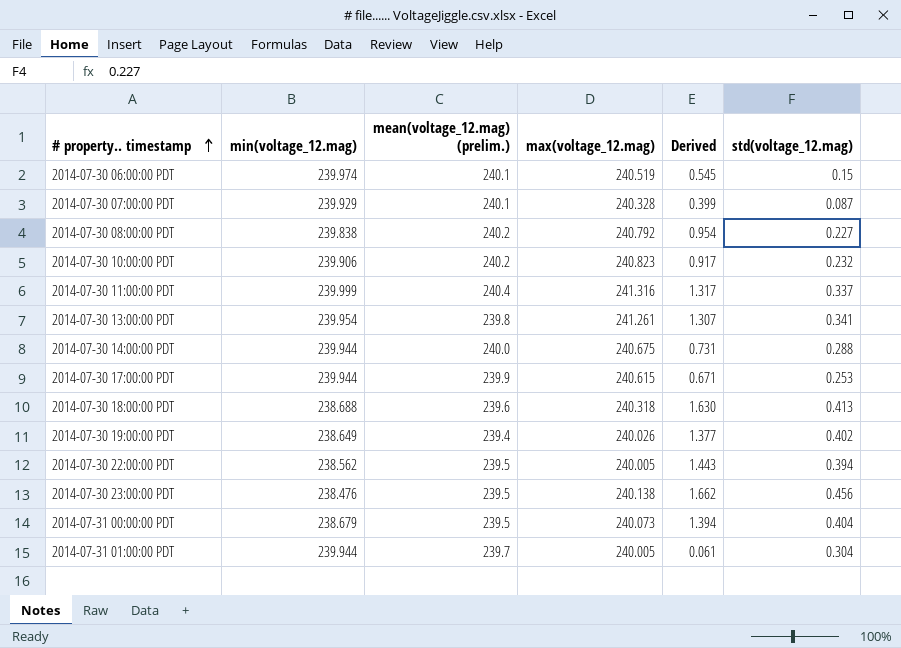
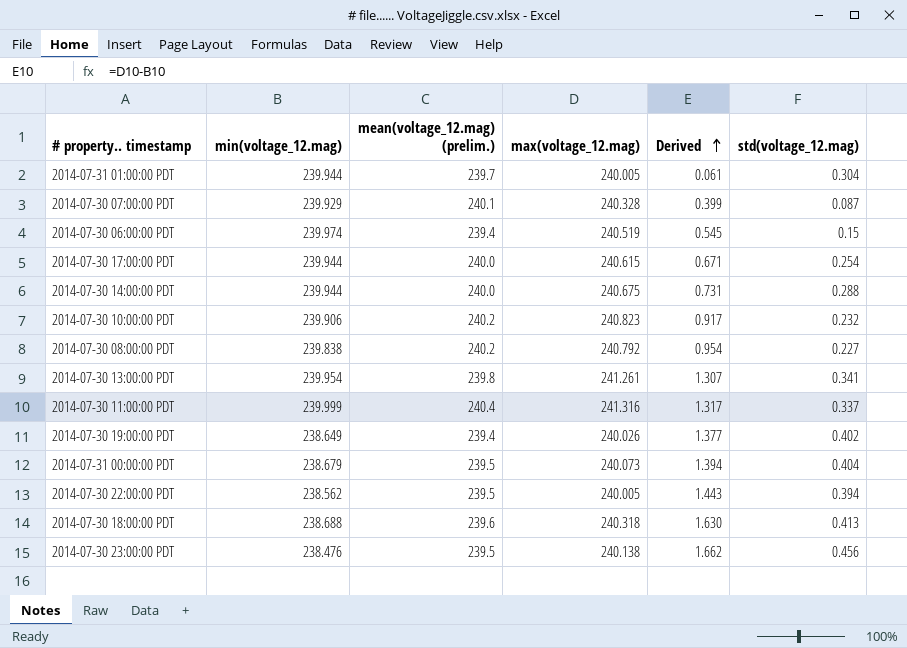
row order: # property.. timestamp ascending -> Derived ascending
2014-07-30 06:00:00 PDT | mean(voltage_12.mag) (prelim.): 240.1 -> 239.4
2014-07-30 17:00:00 PDT | mean(voltage_12.mag) (prelim.): 239.9 -> 240.0
2014-07-30 17:00:00 PDT | std(voltage_12.mag): 0.253 -> 0.254

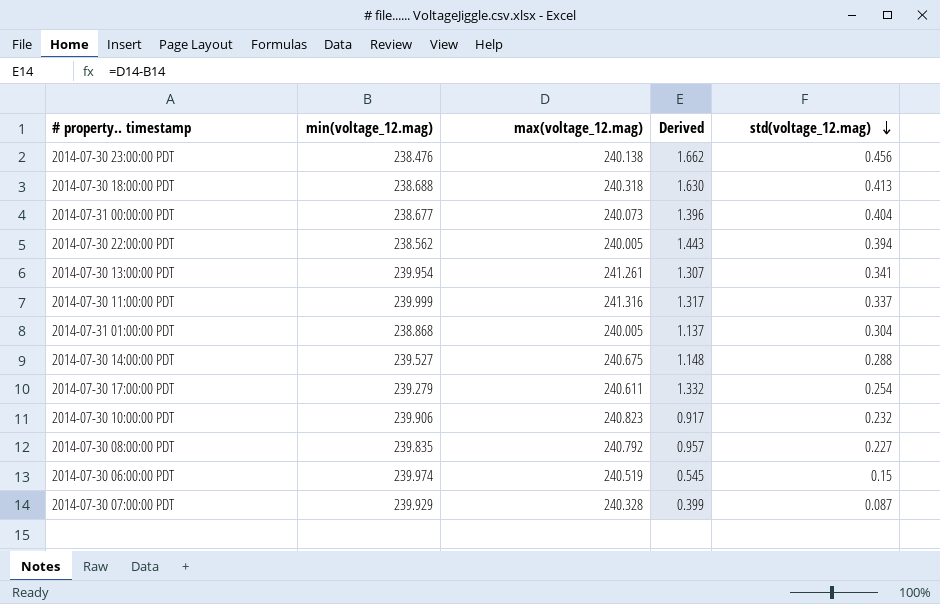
row order: Derived ascending -> std(voltage_12.mag) descending
column mean(voltage_12.mag) (prelim.) | position: 3 -> none
row 2014-07-30 19:00:00 PDT: 238.649 | 239.4 | 240.026 | 1.377 | 0.402 -> none
2014-07-31 00:00:00 PDT | min(voltage_12.mag): 238.679 -> 238.677
2014-07-31 00:00:00 PDT | Derived: 1.394 -> 1.396
2014-07-31 01:00:00 PDT | min(voltage_12.mag): 239.944 -> 238.868
2014-07-31 01:00:00 PDT | Derived: 0.061 -> 1.137
2014-07-30 14:00:00 PDT | min(voltage_12.mag): 239.944 -> 239.527
2014-07-30 14:00:00 PDT | Derived: 0.731 -> 1.148
2014-07-30 17:00:00 PDT | min(voltage_12.mag): 239.944 -> 239.279
2014-07-30 17:00:00 PDT | max(voltage_12.mag): 240.615 -> 240.611
2014-07-30 17:00:00 PDT | Derived: 0.671 -> 1.332
2014-07-30 08:00:00 PDT | min(voltage_12.mag): 239.838 -> 239.835
2014-07-30 08:00:00 PDT | Derived: 0.954 -> 0.957

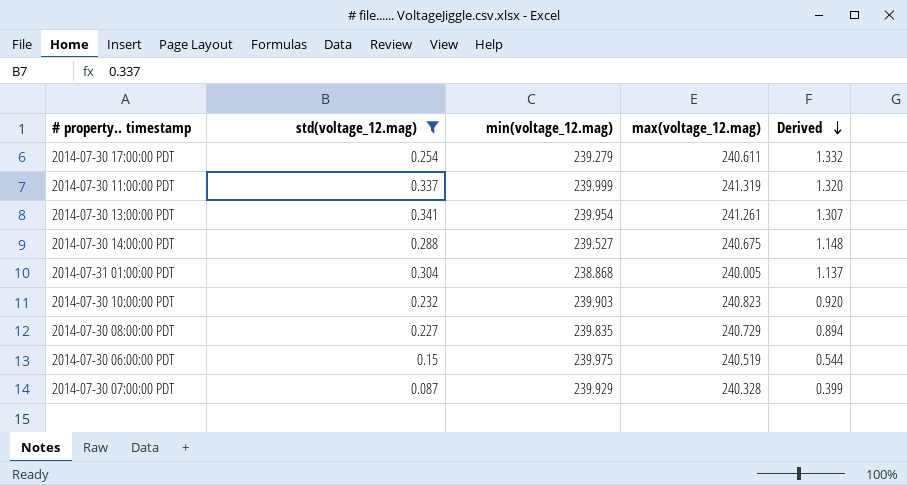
filter: none -> std(voltage_12.mag) <= 0.341
row order: std(voltage_12.mag) descending -> Derived descending
column std(voltage_12.mag) | position: 5 -> 2
2014-07-30 11:00:00 PDT | max(voltage_12.mag): 241.316 -> 241.319
2014-07-30 11:00:00 PDT | Derived: 1.317 -> 1.320
2014-07-30 10:00:00 PDT | min(voltage_12.mag): 239.906 -> 239.903
2014-07-30 10:00:00 PDT | Derived: 0.917 -> 0.920
2014-07-30 08:00:00 PDT | max(voltage_12.mag): 240.792 -> 240.729
2014-07-30 08:00:00 PDT | Derived: 0.957 -> 0.894
2014-07-30 06:00:00 PDT | min(voltage_12.mag): 239.974 -> 239.975
2014-07-30 06:00:00 PDT | Derived: 0.545 -> 0.544

